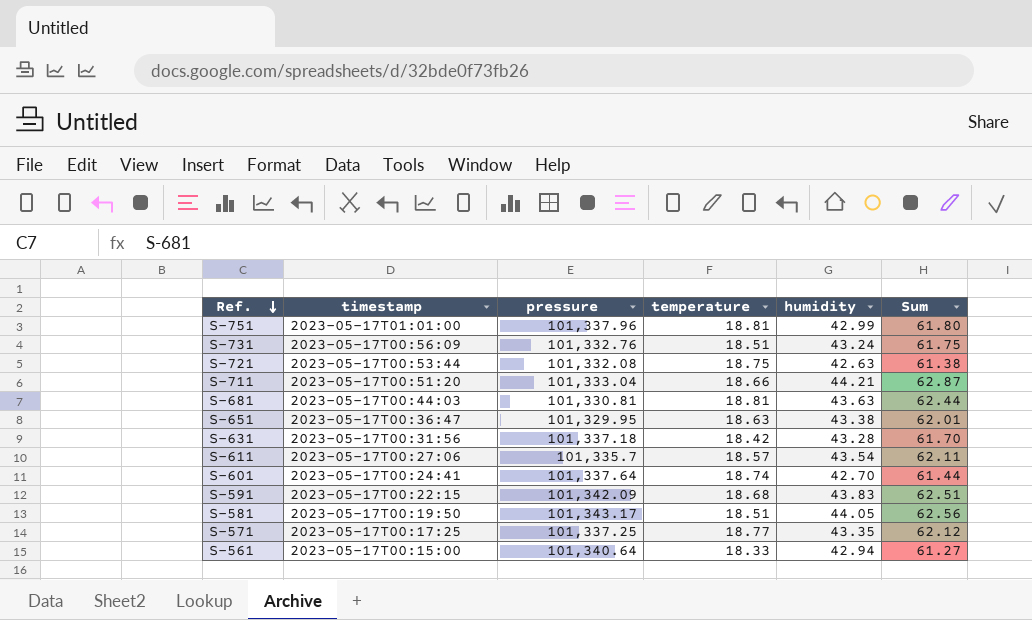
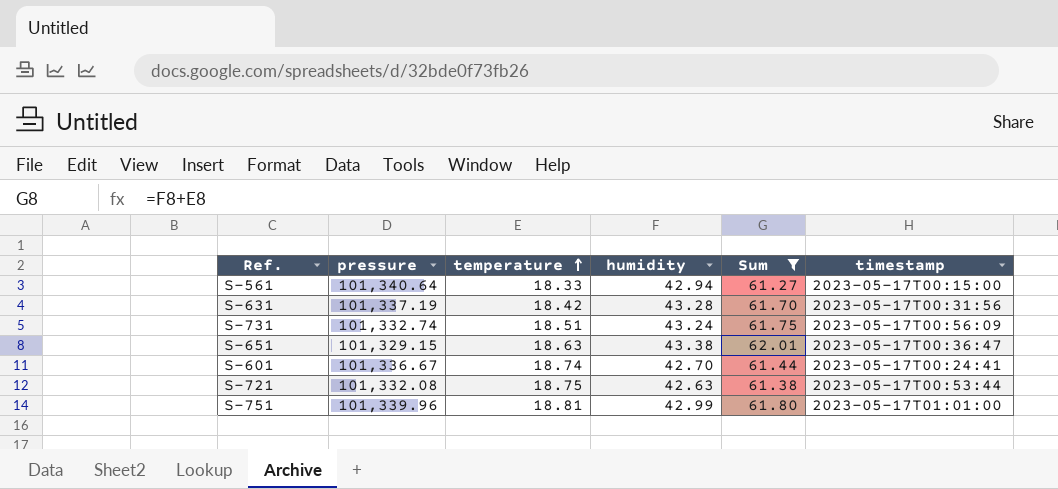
filter: none -> Sum <= 62.01
row order: Ref. descending -> temperature ascending
column timestamp | position: 2 -> 6
S-631 | pressure: 101,337.18 -> 101,337.19
S-731 | pressure: 101,332.76 -> 101,332.74
S-651 | pressure: 101,329.95 -> 101,329.15
S-601 | pressure: 101,337.64 -> 101,336.67
S-751 | pressure: 101,337.96 -> 101,339.96

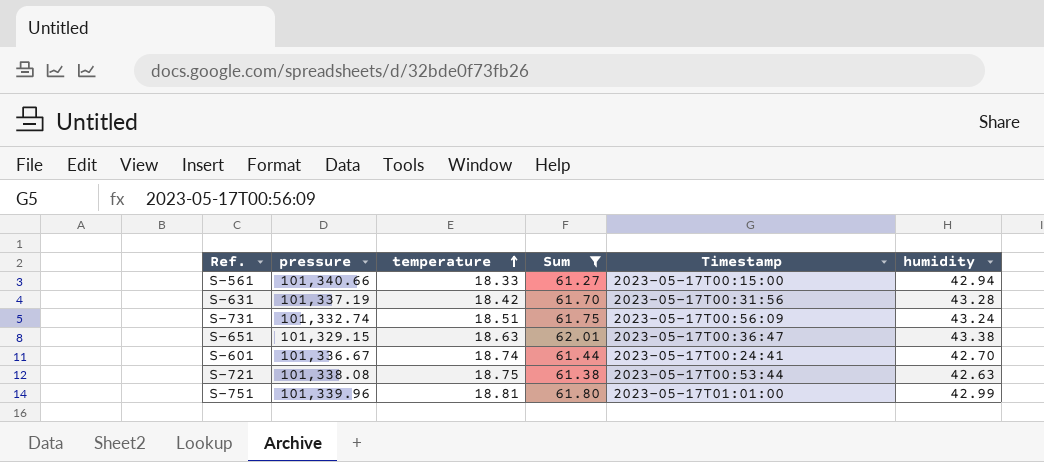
column name: timestamp -> Timestamp
column humidity | position: 4 -> 6
S-561 | pressure: 101,340.64 -> 101,340.66
S-721 | pressure: 101,332.08 -> 101,338.08

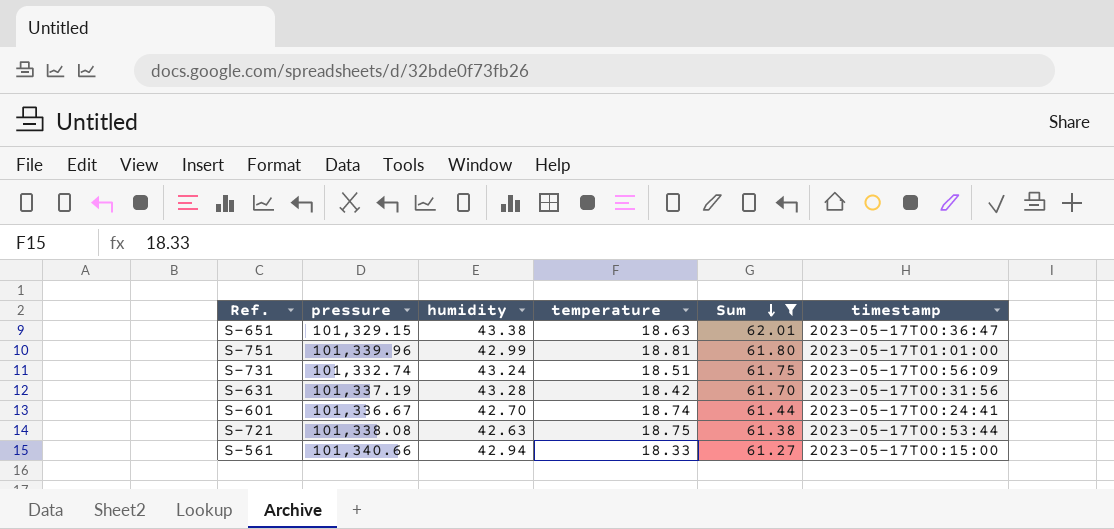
row order: temperature ascending -> Sum descending
column humidity | position: 6 -> 3
column name: Timestamp -> timestamp

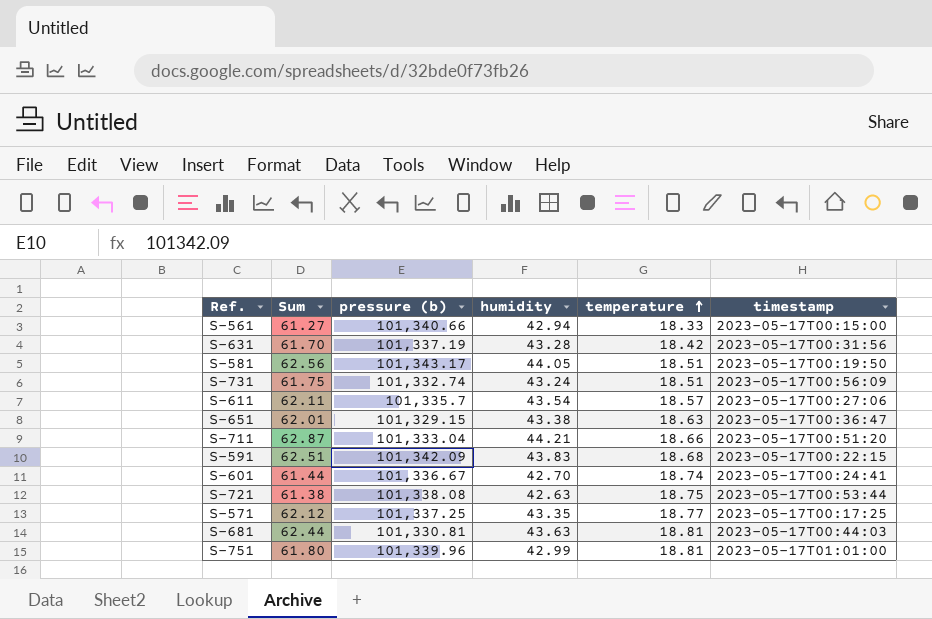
filter: Sum <= 62.01 -> none
row order: Sum descending -> temperature ascending
column Sum | position: 5 -> 2
column name: pressure -> pressure (b)

